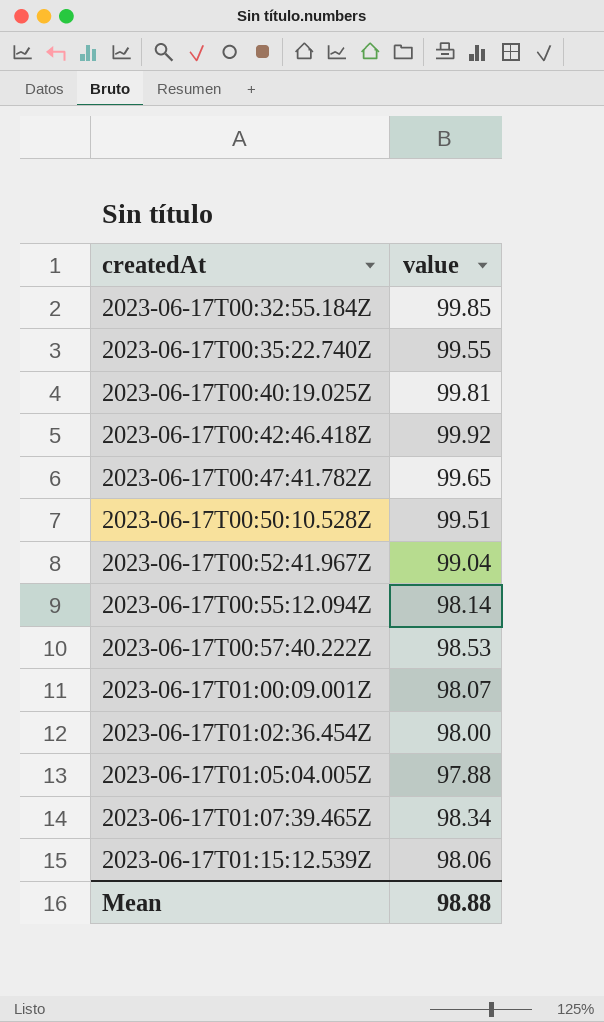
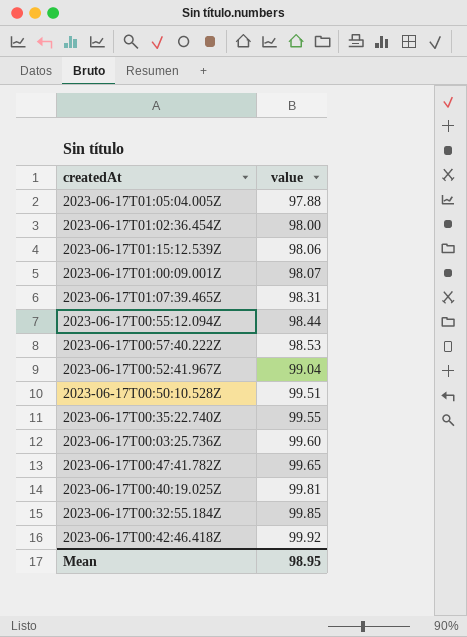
row order: createdAt ascending -> value ascending
2023-06-17T01:07:39.465Z | value: 98.34 -> 98.31
2023-06-17T00:55:12.094Z | value: 98.14 -> 98.44
row 2023-06-17T00:03:25.736Z: none -> 99.60
Mean | value: 98.88 -> 98.95

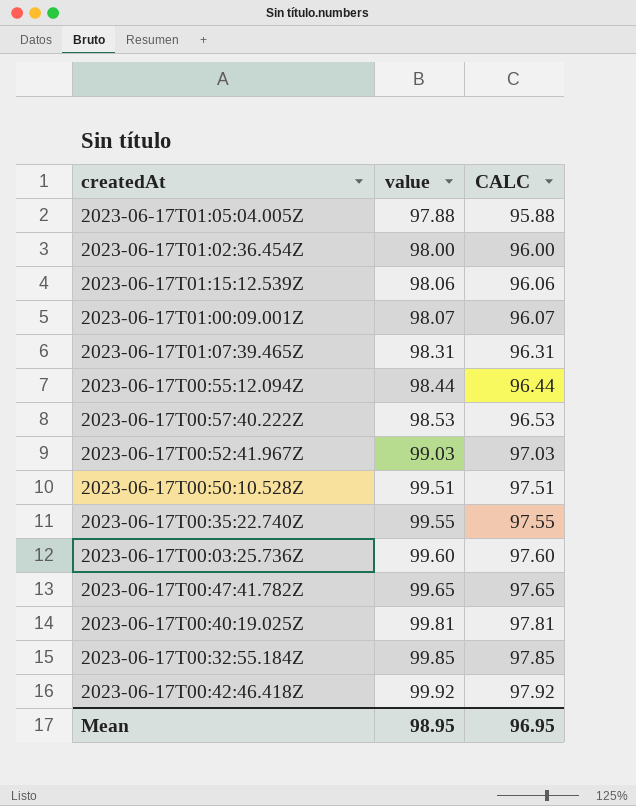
column CALC | formula: none -> [value] - 2
2023-06-17T00:52:41.967Z | value: 99.04 -> 99.03

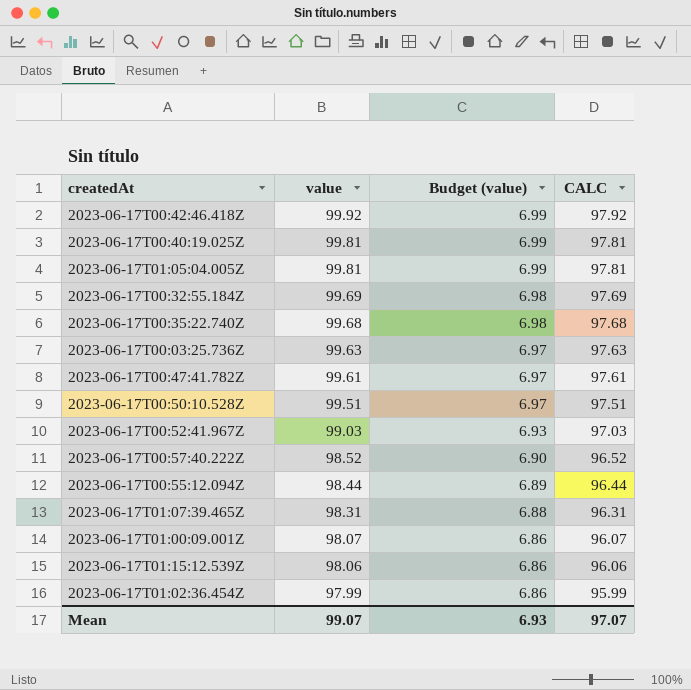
row order: value ascending -> value descending
column Budget (value) | formula: none -> [value] * 0.07
2023-06-17T01:05:04.005Z | value: 97.88 -> 99.81
2023-06-17T01:05:04.005Z | CALC: 95.88 -> 97.81
2023-06-17T00:32:55.184Z | value: 99.85 -> 99.69
2023-06-17T00:32:55.184Z | CALC: 97.85 -> 97.69
2023-06-17T00:35:22.740Z | value: 99.55 -> 99.68
2023-06-17T00:35:22.740Z | CALC: 97.55 -> 97.68
2023-06-17T00:03:25.736Z | value: 99.60 -> 99.63
2023-06-17T00:03:25.736Z | CALC: 97.60 -> 97.63
2023-06-17T00:47:41.782Z | value: 99.65 -> 99.61
2023-06-17T00:47:41.782Z | CALC: 97.65 -> 97.61
2023-06-17T00:57:40.222Z | value: 98.53 -> 98.52
2023-06-17T00:57:40.222Z | CALC: 96.53 -> 96.52
2023-06-17T01:02:36.454Z | value: 98.00 -> 97.99
2023-06-17T01:02:36.454Z | CALC: 96.00 -> 95.99
Mean | value: 98.95 -> 99.07
Mean | CALC: 96.95 -> 97.07

